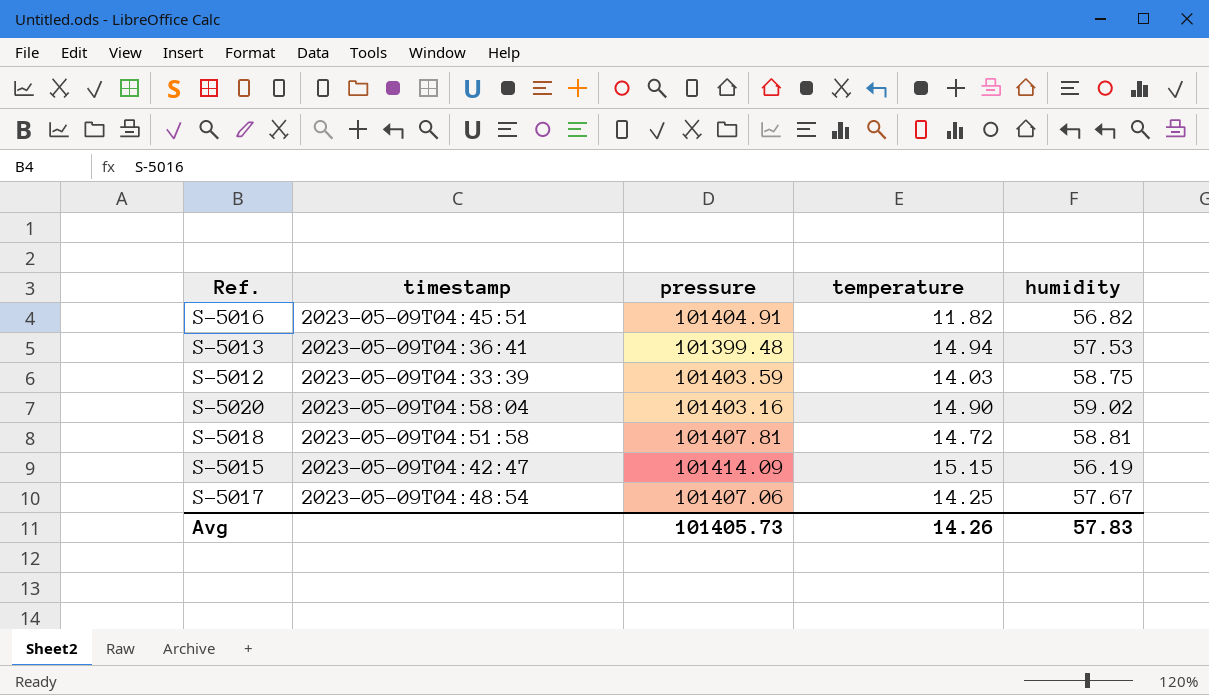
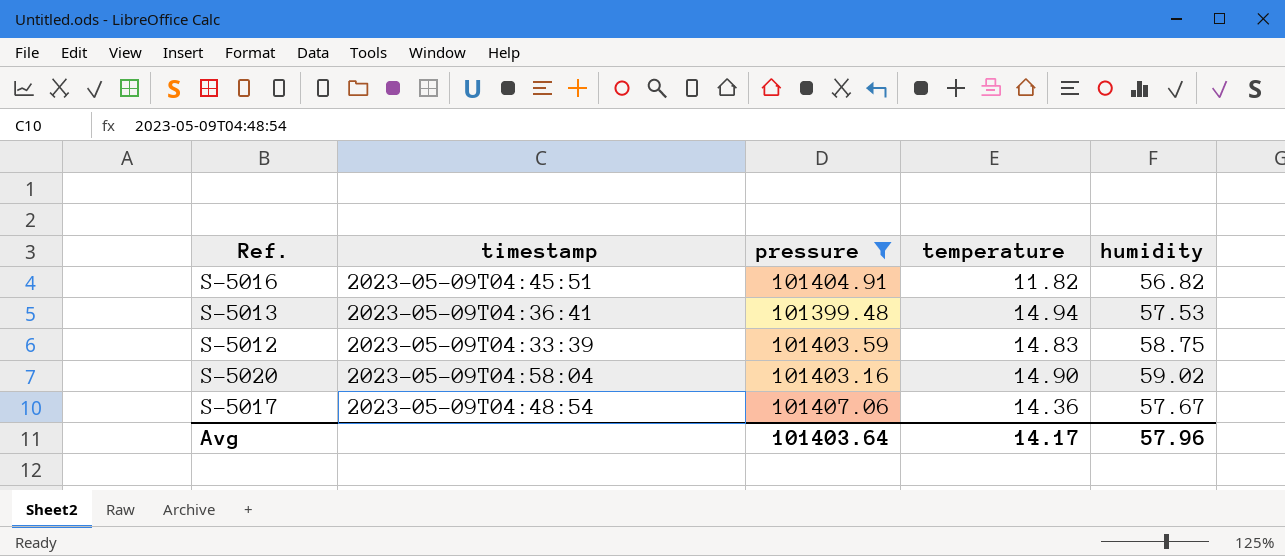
filter: none -> pressure <= 101407.06
S-5012 | temperature: 14.03 -> 14.83
S-5017 | temperature: 14.25 -> 14.36
Avg | pressure: 101405.73 -> 101403.64
Avg | temperature: 14.26 -> 14.17
Avg | humidity: 57.83 -> 57.96

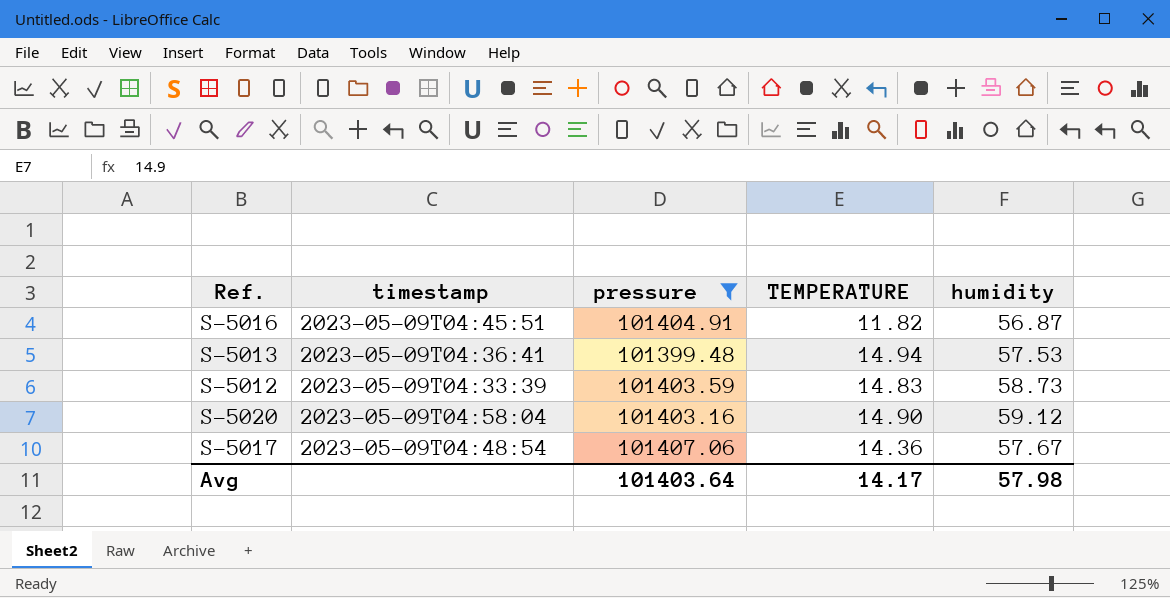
column name: temperature -> TEMPERATURE
S-5016 | humidity: 56.82 -> 56.87
S-5012 | humidity: 58.75 -> 58.73
S-5020 | humidity: 59.02 -> 59.12
Avg | humidity: 57.96 -> 57.98

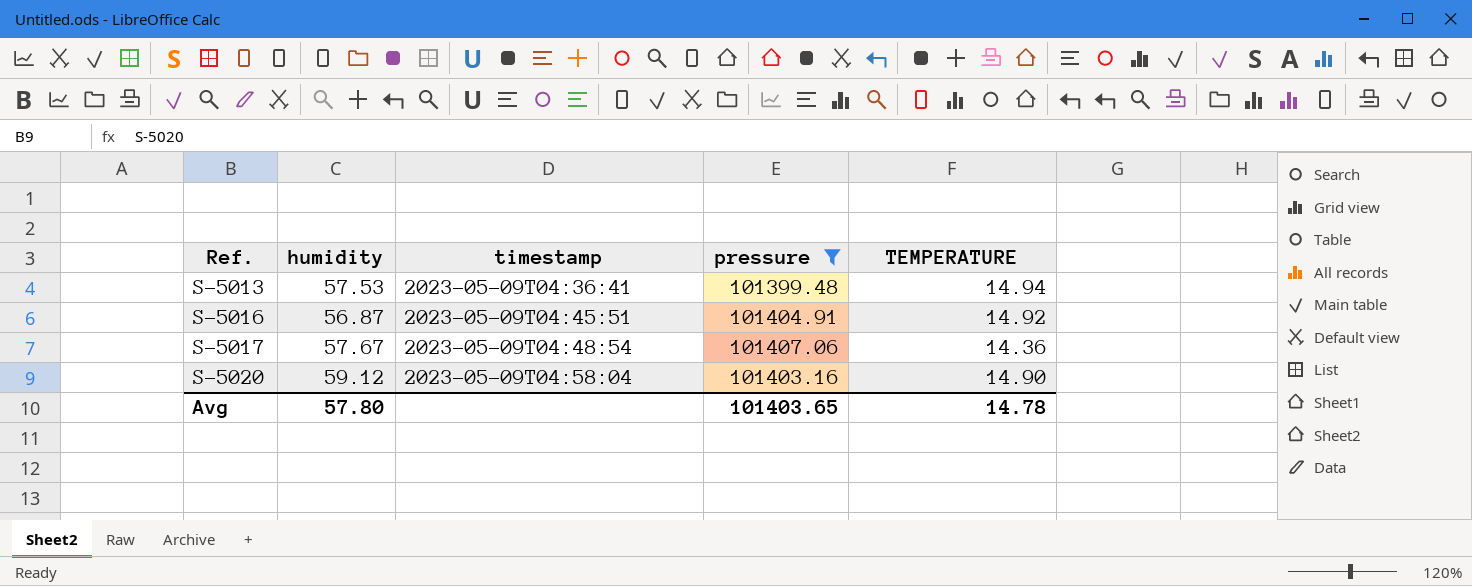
row order: none -> Ref. ascending
column humidity | position: 5 -> 2
row S-5012: 2023-05-09T04:33:39 | 101403.59 | 14.83 | 58.73 -> none
S-5016 | TEMPERATURE: 11.82 -> 14.92
Avg | humidity: 57.98 -> 57.80
Avg | pressure: 101403.64 -> 101403.65
Avg | TEMPERATURE: 14.17 -> 14.78

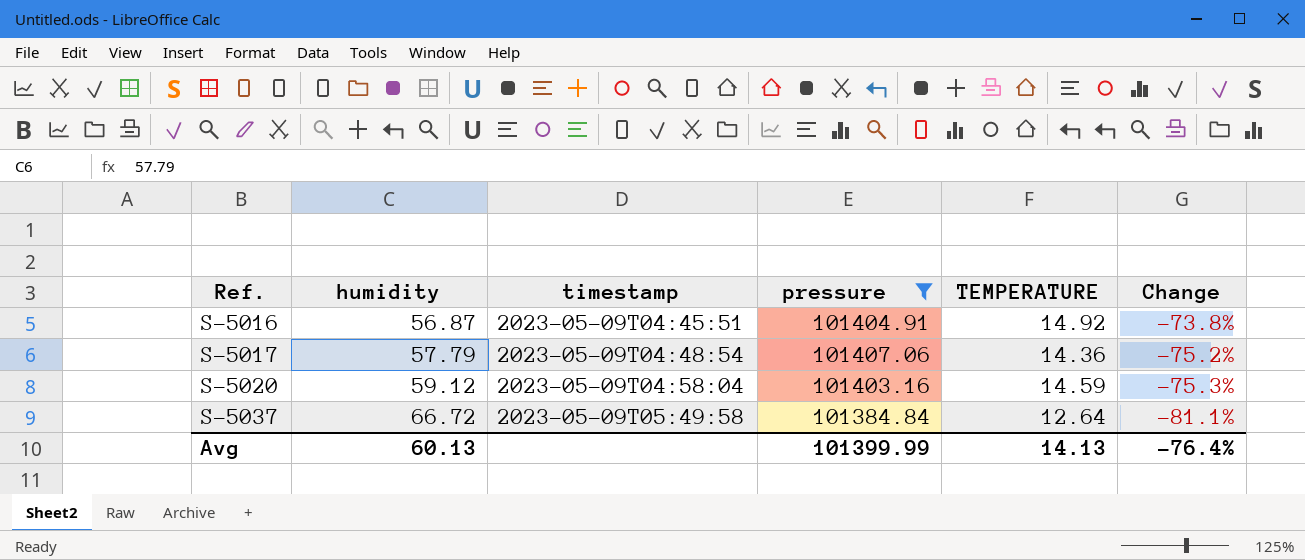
column Change | formula: none -> ([TEMPERATURE] - [humidity]) / [humidity]
row S-5013: 57.53 | 2023-05-09T04:36:41 | 101399.48 | 14.94 -> none
S-5017 | humidity: 57.67 -> 57.79
S-5020 | TEMPERATURE: 14.90 -> 14.59
row S-5037: none -> 66.72 | 2023-05-09T05:49:58 | 101384.84 | 12.64 | -81.1%
Avg | humidity: 57.80 -> 60.13
Avg | pressure: 101403.65 -> 101399.99
Avg | TEMPERATURE: 14.78 -> 14.13

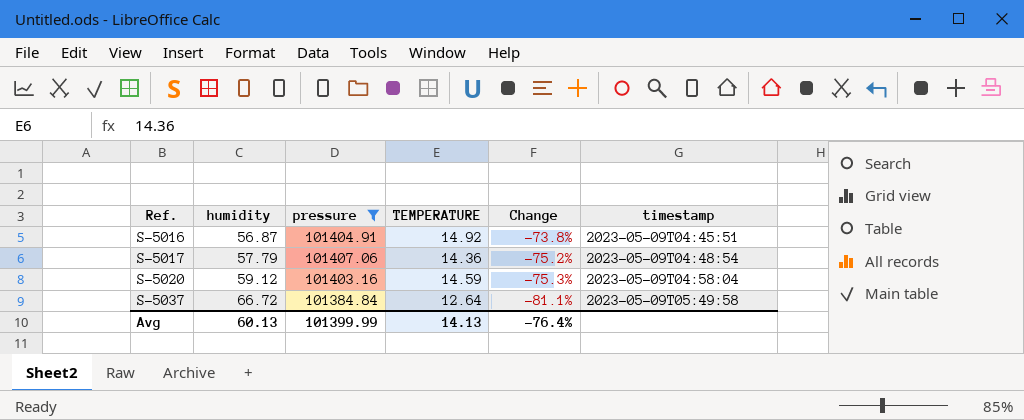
column timestamp | position: 3 -> 6

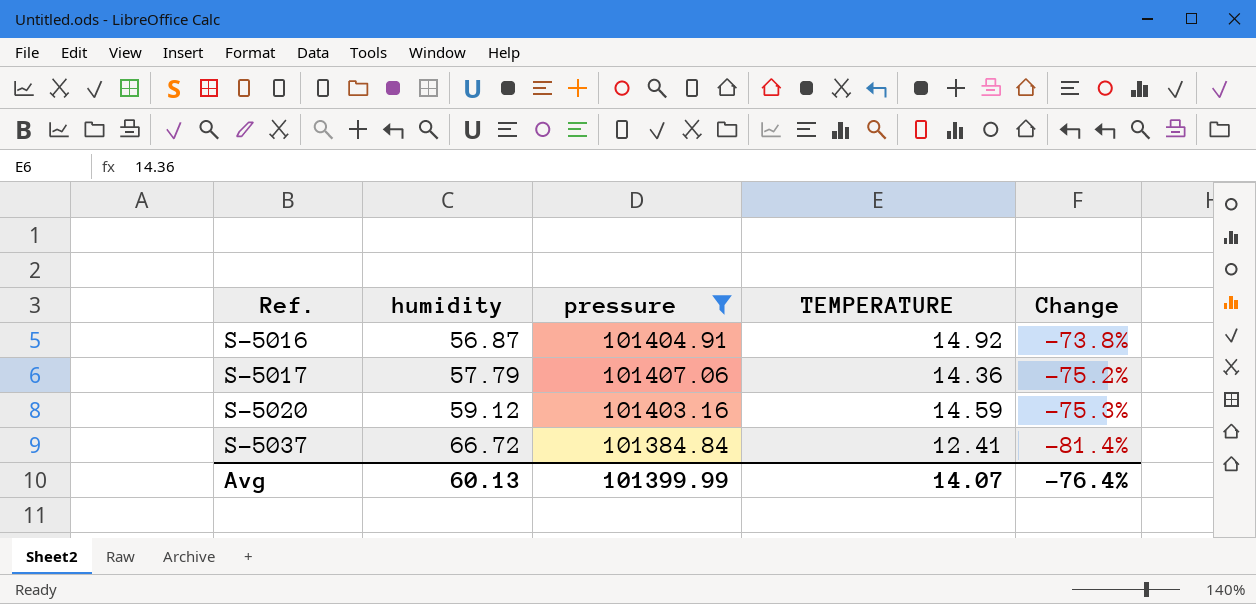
column timestamp | position: 6 -> none
S-5037 | TEMPERATURE: 12.64 -> 12.41
S-5037 | Change: -81.1% -> -81.4%
Avg | TEMPERATURE: 14.13 -> 14.07

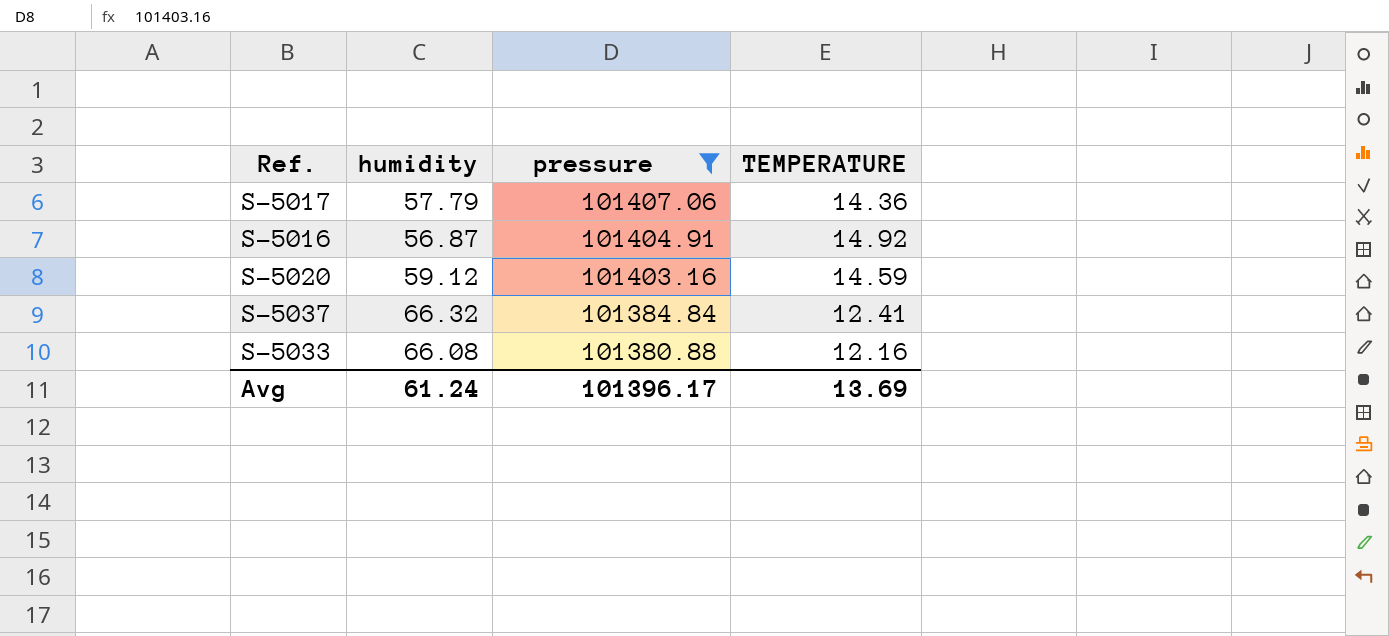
row order: Ref. ascending -> pressure descending
column Change | formula: ([TEMPERATURE] - [humidity]) / [humidity] -> none
S-5037 | humidity: 66.72 -> 66.32
row S-5033: none -> 66.08 | 101380.88 | 12.16
Avg | humidity: 60.13 -> 61.24
Avg | pressure: 101399.99 -> 101396.17
Avg | TEMPERATURE: 14.07 -> 13.69

